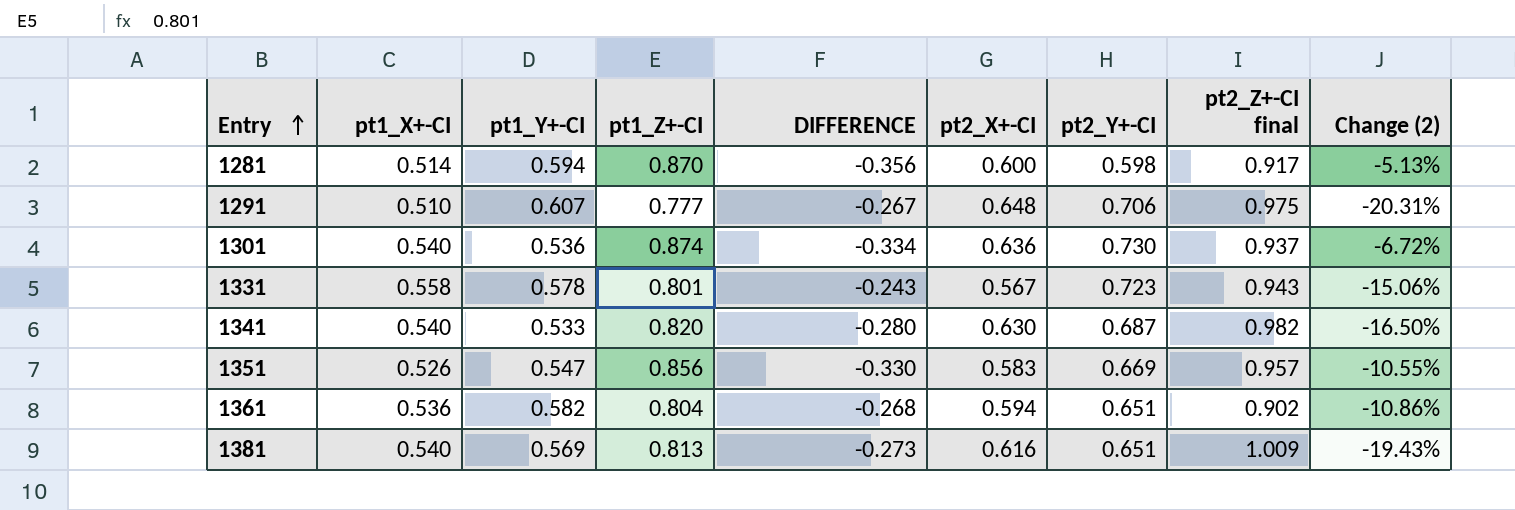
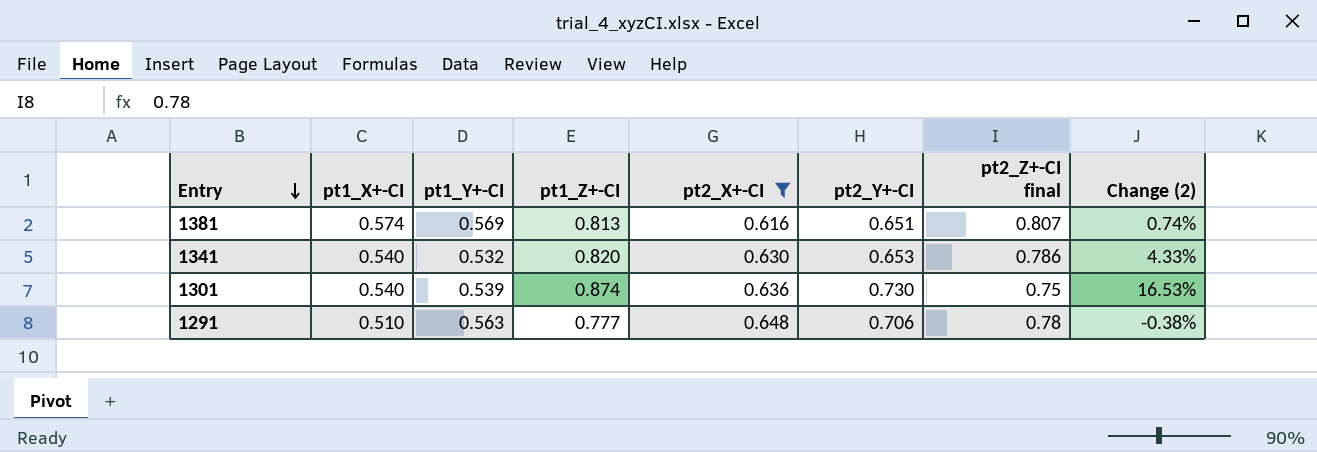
filter: none -> pt2_X+-CI >= 0.616
row order: Entry ascending -> Entry descending
column DIFFERENCE | formula: [pt1_X+-CI] - [pt1_Z+-CI] -> none
1381 | pt1_X+-CI: 0.540 -> 0.574
1381 | pt2_Z+-CI final: 1.009 -> 0.807
1381 | Change (2): -19.43% -> 0.74%
1341 | pt1_Y+-CI: 0.533 -> 0.532
1341 | pt2_Y+-CI: 0.687 -> 0.653
1341 | pt2_Z+-CI final: 0.982 -> 0.786
1341 | Change (2): -16.50% -> 4.33%
1301 | pt1_Y+-CI: 0.536 -> 0.539
1301 | pt2_Z+-CI final: 0.937 -> 0.75
1301 | Change (2): -6.72% -> 16.53%
1291 | pt1_Y+-CI: 0.607 -> 0.563
1291 | pt2_Z+-CI final: 0.975 -> 0.78
1291 | Change (2): -20.31% -> -0.38%

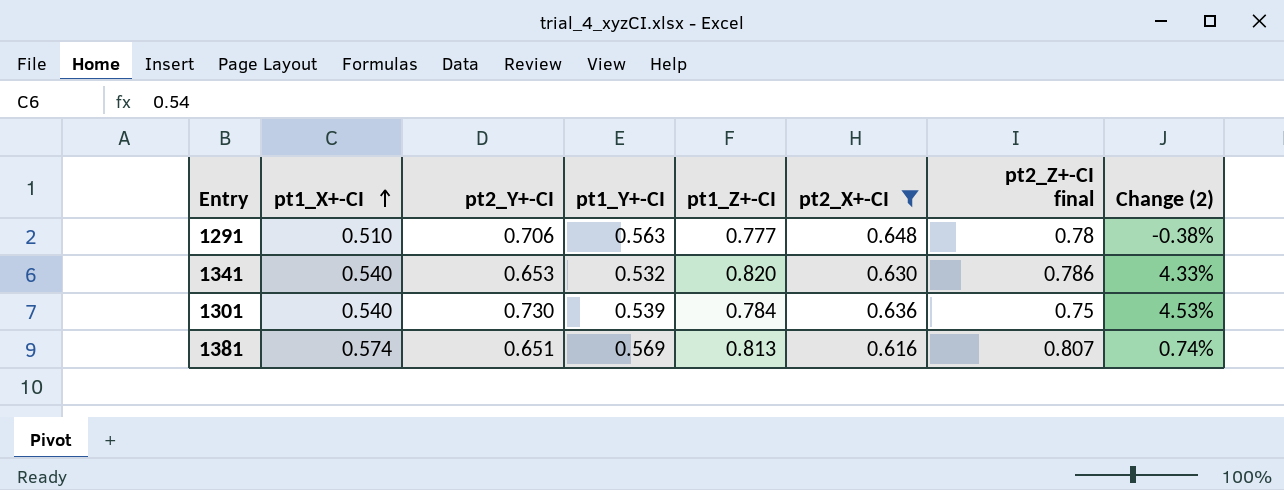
row order: Entry descending -> pt1_X+-CI ascending
column pt2_Y+-CI | position: 6 -> 3
1301 | pt1_Z+-CI: 0.874 -> 0.784
1301 | Change (2): 16.53% -> 4.53%

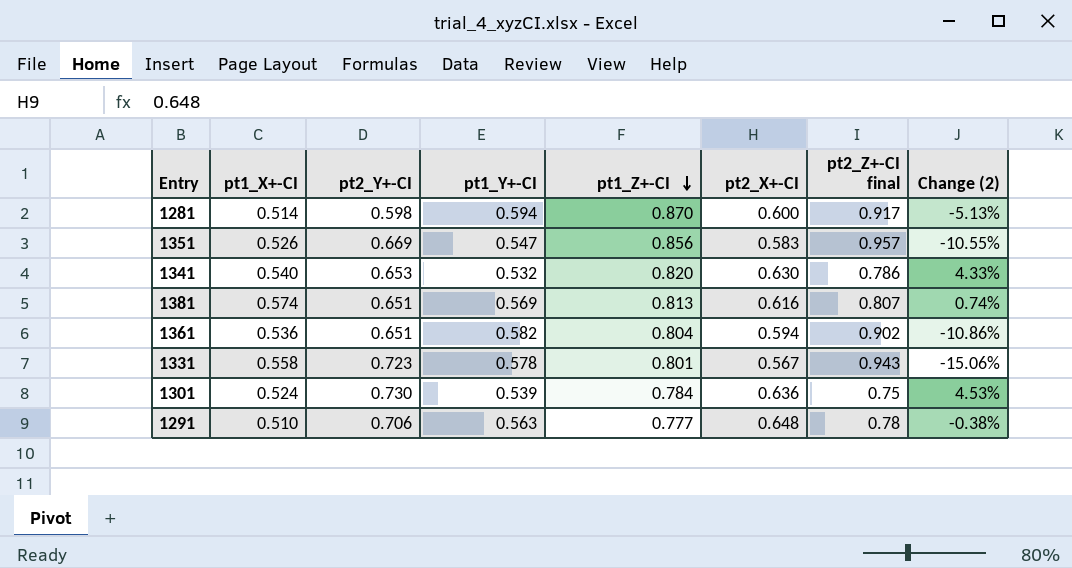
filter: pt2_X+-CI >= 0.616 -> none
row order: pt1_X+-CI ascending -> pt1_Z+-CI descending
1301 | pt1_X+-CI: 0.540 -> 0.524

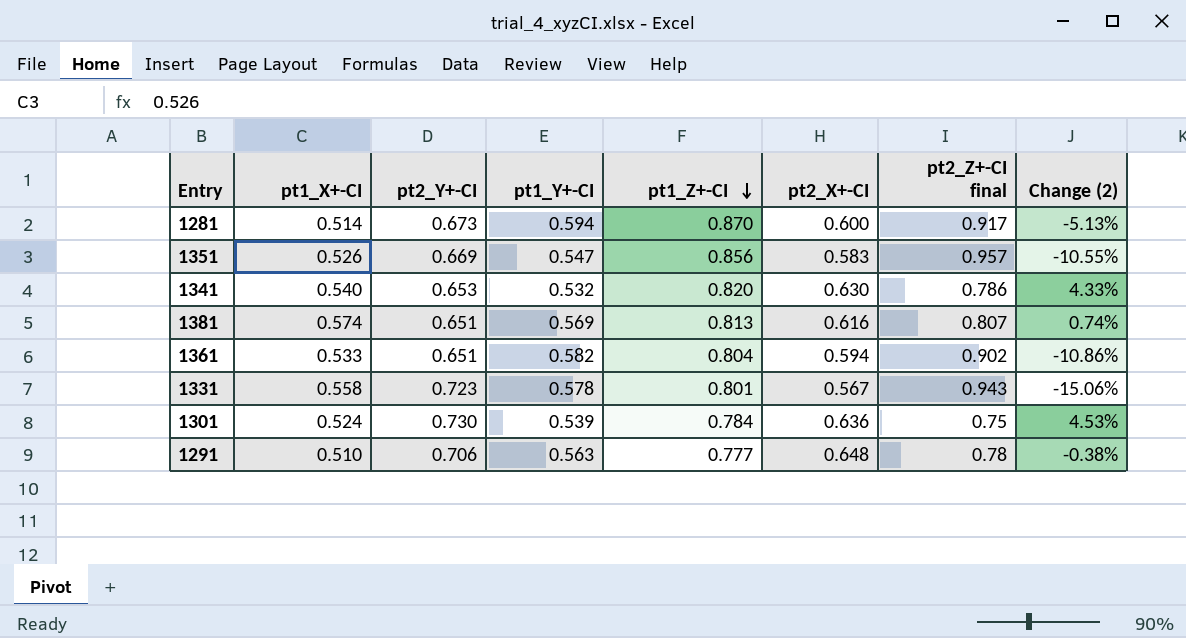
1281 | pt2_Y+-CI: 0.598 -> 0.673
1361 | pt1_X+-CI: 0.536 -> 0.533

